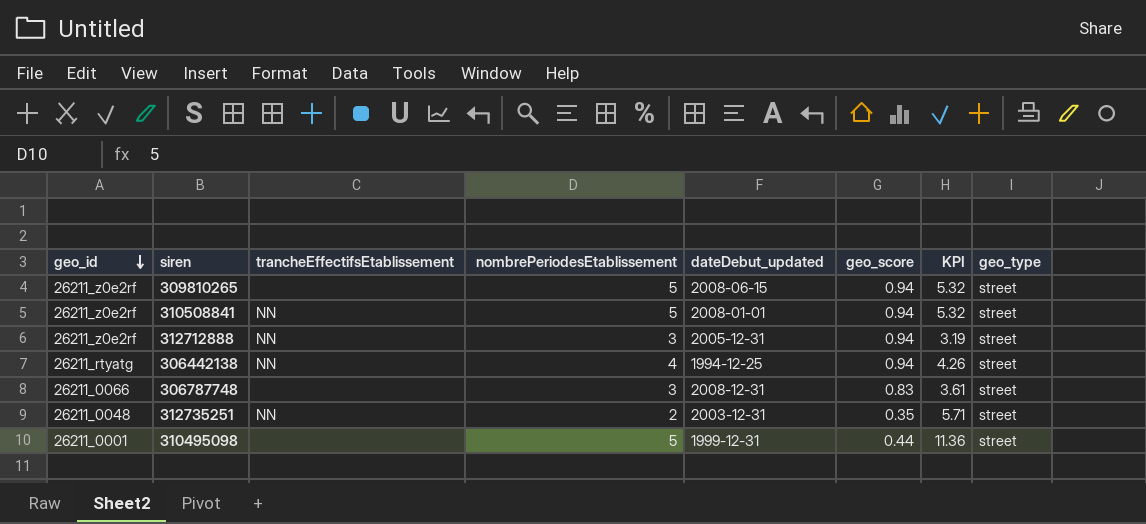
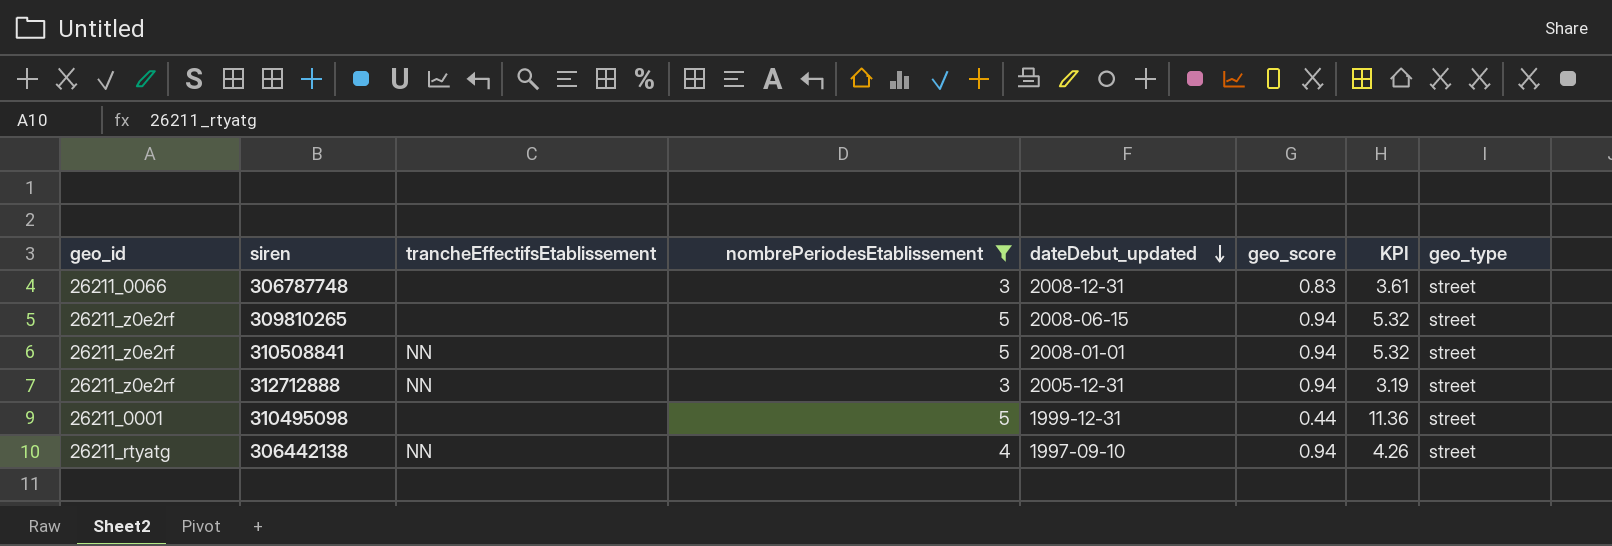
filter: none -> nombrePeriodesEtablissement != 2
row order: geo_id descending -> dateDebut_updated descending
306442138 | dateDebut_updated: 1994-12-25 -> 1997-09-10

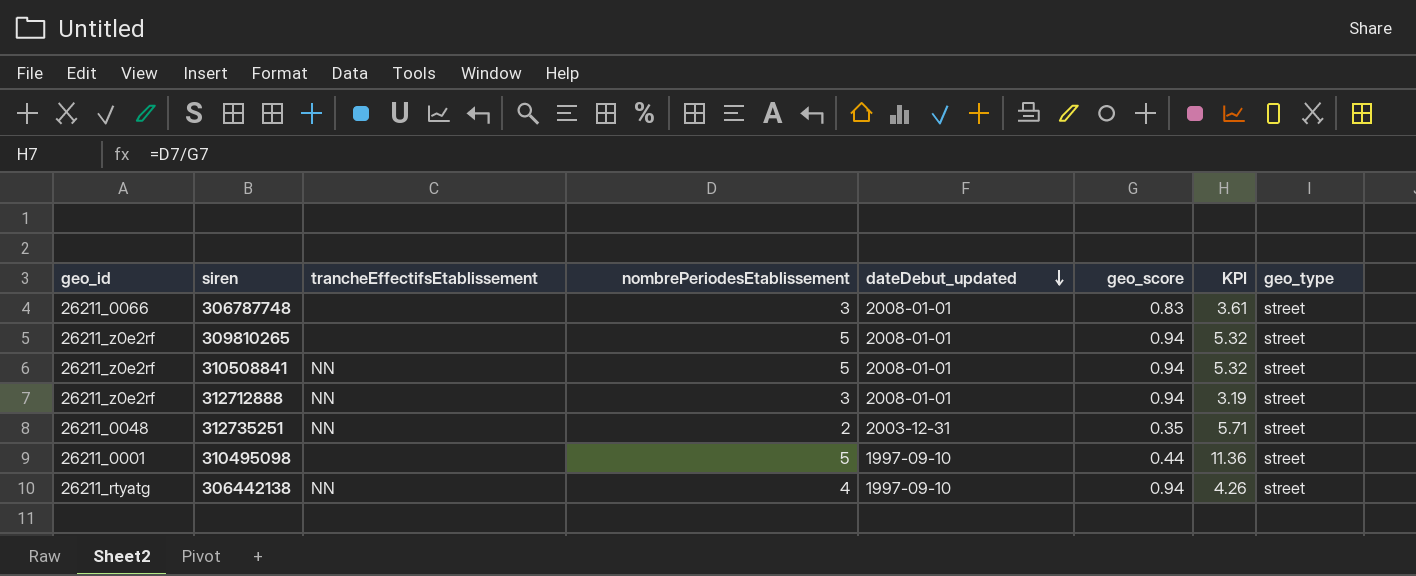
filter: nombrePeriodesEtablissement != 2 -> none
306787748 | dateDebut_updated: 2008-12-31 -> 2008-01-01
309810265 | dateDebut_updated: 2008-06-15 -> 2008-01-01
312712888 | dateDebut_updated: 2005-12-31 -> 2008-01-01
310495098 | dateDebut_updated: 1999-12-31 -> 1997-09-10

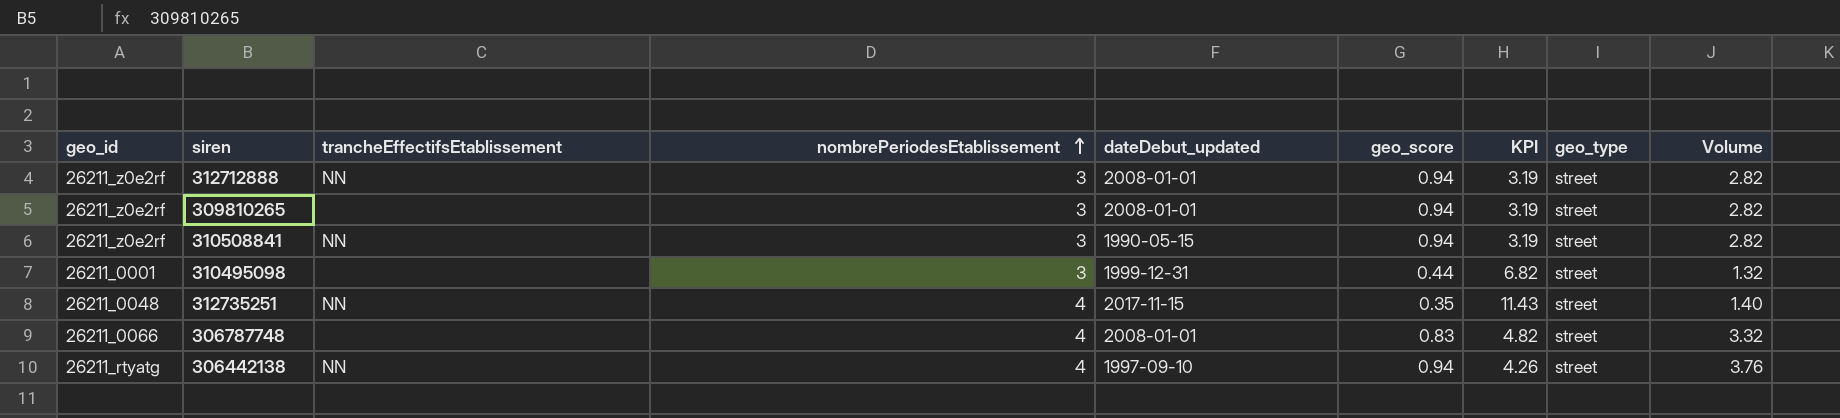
row order: dateDebut_updated descending -> nombrePeriodesEtablissement ascending
column Volume | formula: none -> [nombrePeriodesEtablissement] * [geo_score]
309810265 | nombrePeriodesEtablissement: 5 -> 3
309810265 | KPI: 5.32 -> 3.19
310508841 | nombrePeriodesEtablissement: 5 -> 3
310508841 | dateDebut_updated: 2008-01-01 -> 1990-05-15
310508841 | KPI: 5.32 -> 3.19
310495098 | nombrePeriodesEtablissement: 5 -> 3
310495098 | dateDebut_updated: 1997-09-10 -> 1999-12-31
310495098 | KPI: 11.36 -> 6.82
312735251 | nombrePeriodesEtablissement: 2 -> 4
312735251 | dateDebut_updated: 2003-12-31 -> 2017-11-15
312735251 | KPI: 5.71 -> 11.43
306787748 | nombrePeriodesEtablissement: 3 -> 4
306787748 | KPI: 3.61 -> 4.82

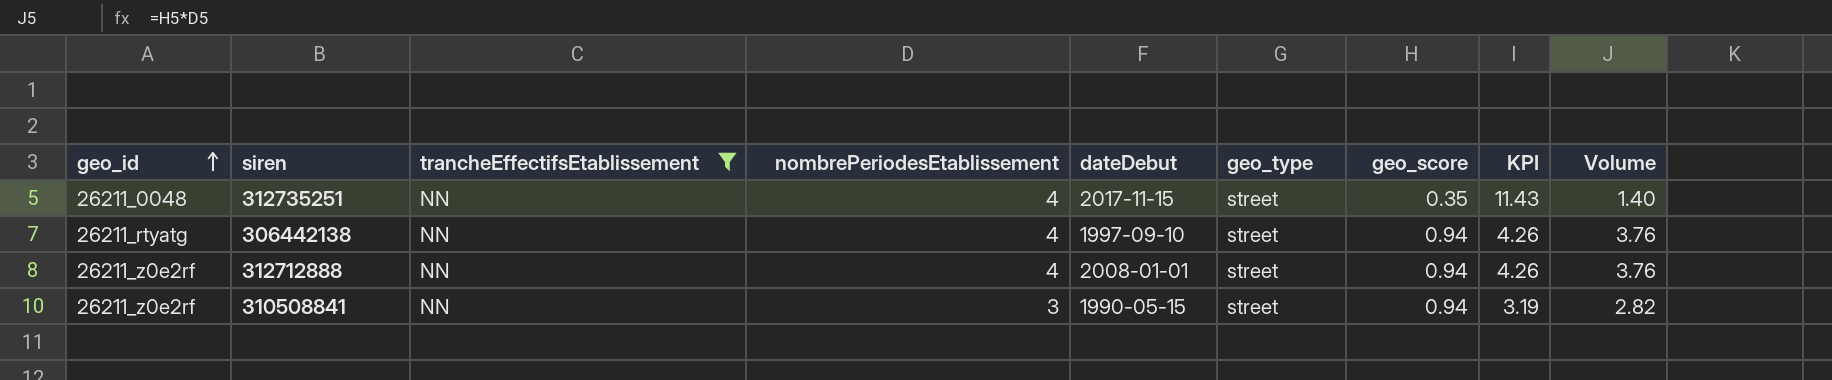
filter: none -> trancheEffectifsEtablissement = NN
row order: nombrePeriodesEtablissement ascending -> geo_id ascending
column name: dateDebut_updated -> dateDebut
column geo_type | position: 8 -> 6
312712888 | nombrePeriodesEtablissement: 3 -> 4
312712888 | KPI: 3.19 -> 4.26
312712888 | Volume: 2.82 -> 3.76

